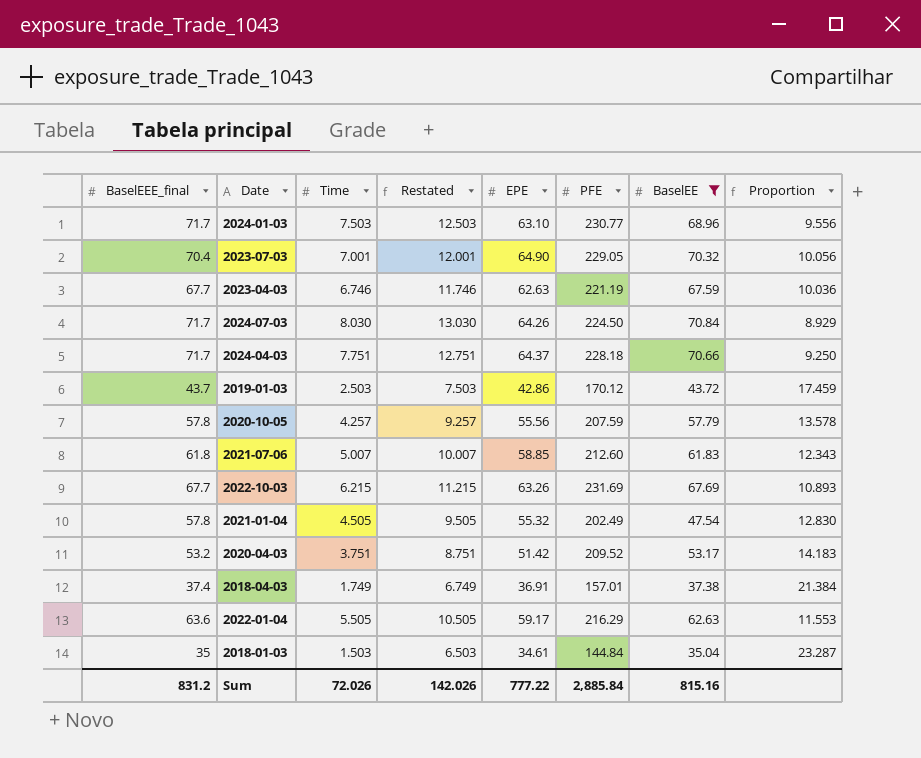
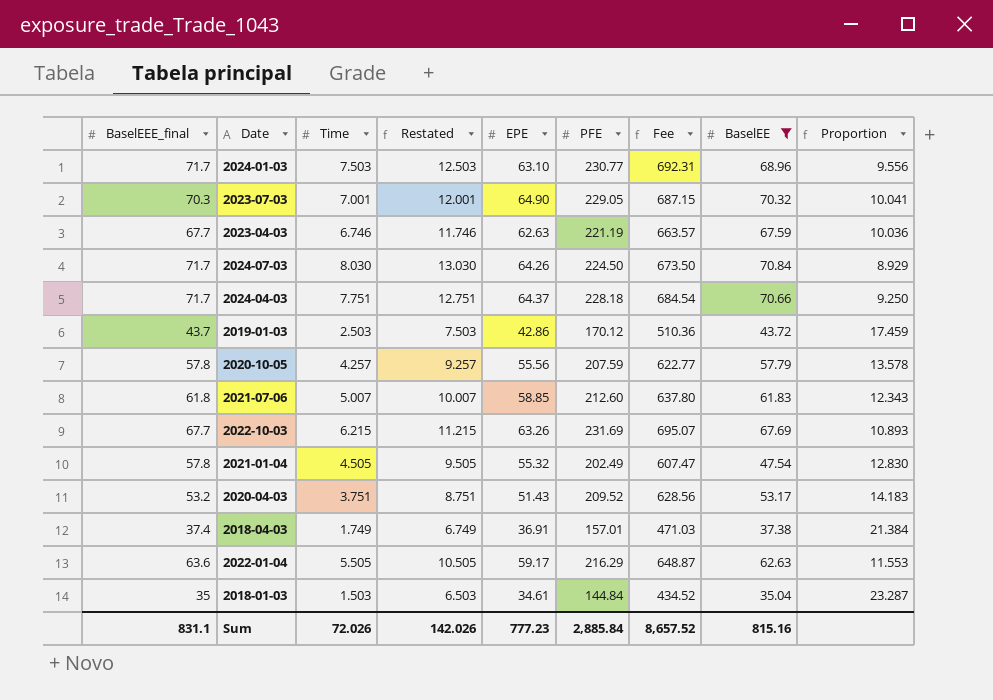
column Fee | formula: none -> [PFE] * 3
2023-07-03 | BaselEEE_final: 70.4 -> 70.3
2023-07-03 | Proportion: 10.056 -> 10.041
2020-04-03 | EPE: 51.42 -> 51.43
Sum | BaselEEE_final: 831.2 -> 831.1
Sum | EPE: 777.22 -> 777.23

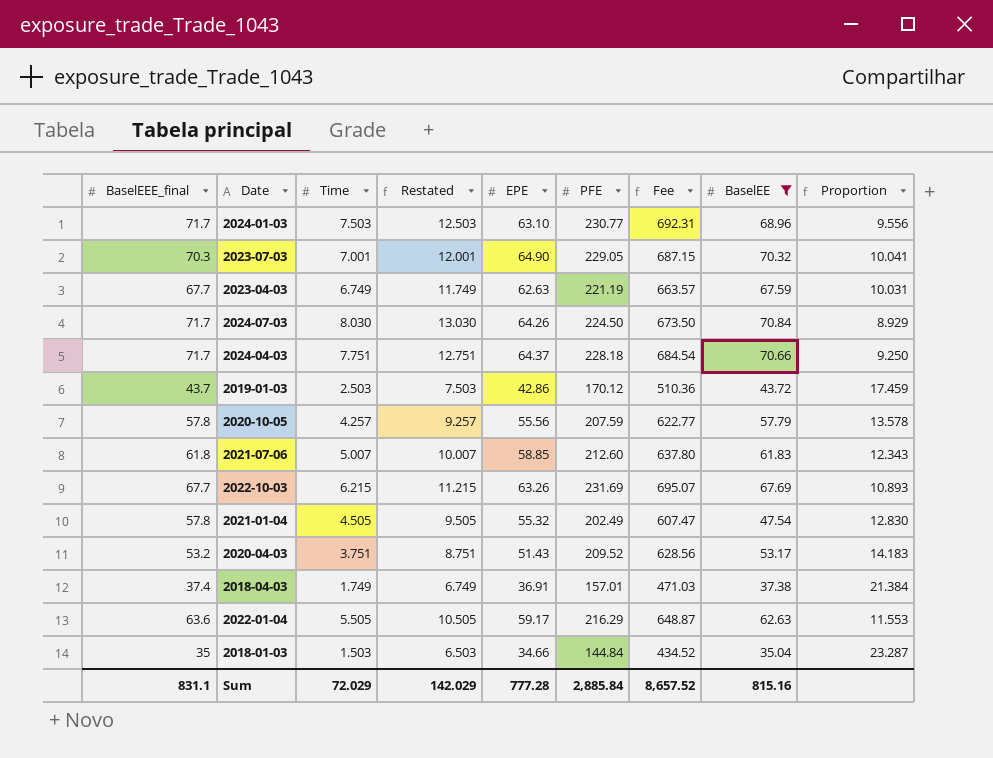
2023-04-03 | Time: 6.746 -> 6.749
2023-04-03 | Restated: 11.746 -> 11.749
2023-04-03 | Proportion: 10.036 -> 10.031
2018-01-03 | EPE: 34.61 -> 34.66
Sum | Time: 72.026 -> 72.029
Sum | Restated: 142.026 -> 142.029
Sum | EPE: 777.23 -> 777.28

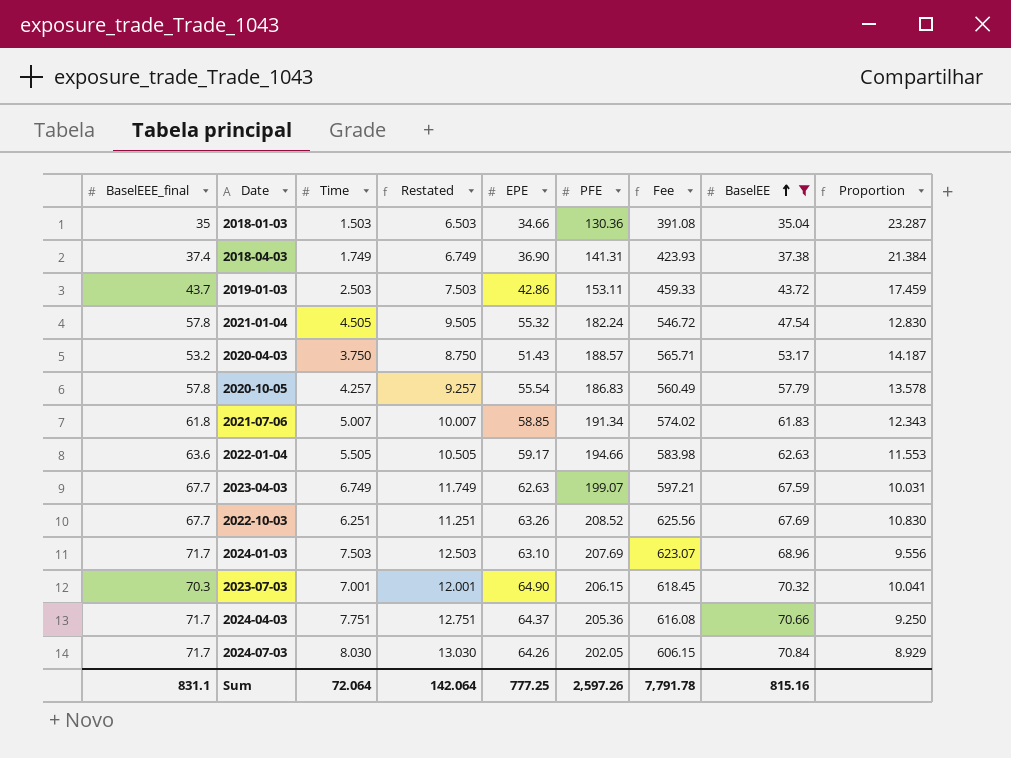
row order: none -> BaselEE ascending
2018-01-03 | PFE: 144.84 -> 130.36
2018-01-03 | Fee: 434.52 -> 391.08
2018-04-03 | EPE: 36.91 -> 36.90
2018-04-03 | PFE: 157.01 -> 141.31
2018-04-03 | Fee: 471.03 -> 423.93
2019-01-03 | PFE: 170.12 -> 153.11
2019-01-03 | Fee: 510.36 -> 459.33
2021-01-04 | PFE: 202.49 -> 182.24
2021-01-04 | Fee: 607.47 -> 546.72
2020-04-03 | Time: 3.751 -> 3.750
2020-04-03 | Restated: 8.751 -> 8.750
2020-04-03 | PFE: 209.52 -> 188.57
2020-04-03 | Fee: 628.56 -> 565.71
2020-04-03 | Proportion: 14.183 -> 14.187
2020-10-05 | EPE: 55.56 -> 55.54
2020-10-05 | PFE: 207.59 -> 186.83
2020-10-05 | Fee: 622.77 -> 560.49
2021-07-06 | PFE: 212.60 -> 191.34
2021-07-06 | Fee: 637.80 -> 574.02
2022-01-04 | PFE: 216.29 -> 194.66
2022-01-04 | Fee: 648.87 -> 583.98
2023-04-03 | PFE: 221.19 -> 199.07
2023-04-03 | Fee: 663.57 -> 597.21
2022-10-03 | Time: 6.215 -> 6.251
2022-10-03 | Restated: 11.215 -> 11.251
2022-10-03 | PFE: 231.69 -> 208.52
2022-10-03 | Fee: 695.07 -> 625.56
2022-10-03 | Proportion: 10.893 -> 10.830
2024-01-03 | PFE: 230.77 -> 207.69
2024-01-03 | Fee: 692.31 -> 623.07
2023-07-03 | PFE: 229.05 -> 206.15
2023-07-03 | Fee: 687.15 -> 618.45
2024-04-03 | PFE: 228.18 -> 205.36
2024-04-03 | Fee: 684.54 -> 616.08
2024-07-03 | PFE: 224.50 -> 202.05
2024-07-03 | Fee: 673.50 -> 606.15
Sum | Time: 72.029 -> 72.064
Sum | Restated: 142.029 -> 142.064
Sum | EPE: 777.28 -> 777.25
Sum | PFE: 2,885.84 -> 2,597.26
Sum | Fee: 8,657.52 -> 7,791.78

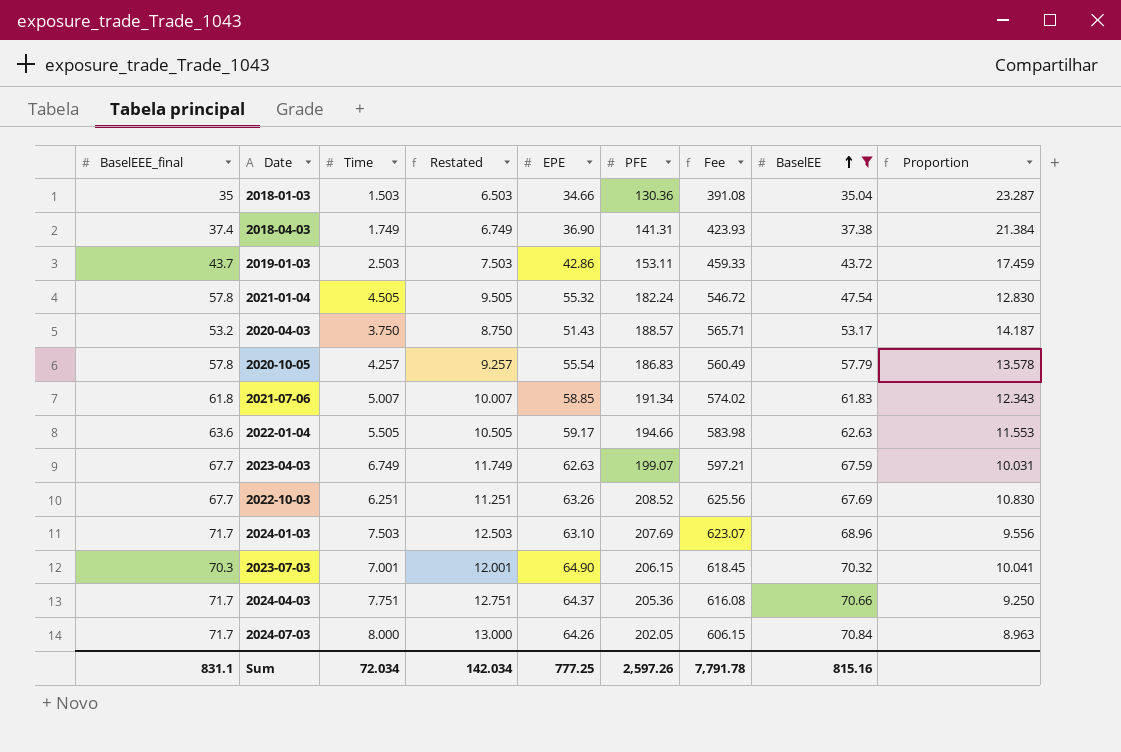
2024-07-03 | Time: 8.030 -> 8.000
2024-07-03 | Restated: 13.030 -> 13.000
2024-07-03 | Proportion: 8.929 -> 8.963
Sum | Time: 72.064 -> 72.034
Sum | Restated: 142.064 -> 142.034

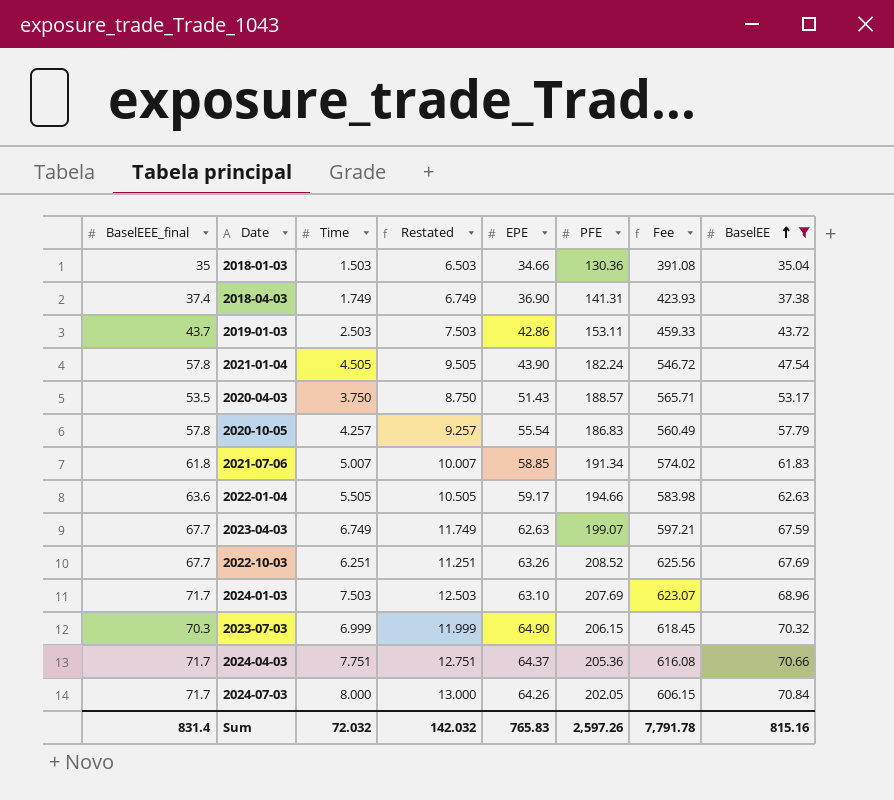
column Proportion | formula: [BaselEEE_final] / [Time] -> none
2021-01-04 | EPE: 55.32 -> 43.90
2020-04-03 | BaselEEE_final: 53.2 -> 53.5
2023-07-03 | Time: 7.001 -> 6.999
2023-07-03 | Restated: 12.001 -> 11.999
Sum | BaselEEE_final: 831.1 -> 831.4
Sum | Time: 72.034 -> 72.032
Sum | Restated: 142.034 -> 142.032
Sum | EPE: 777.25 -> 765.83

